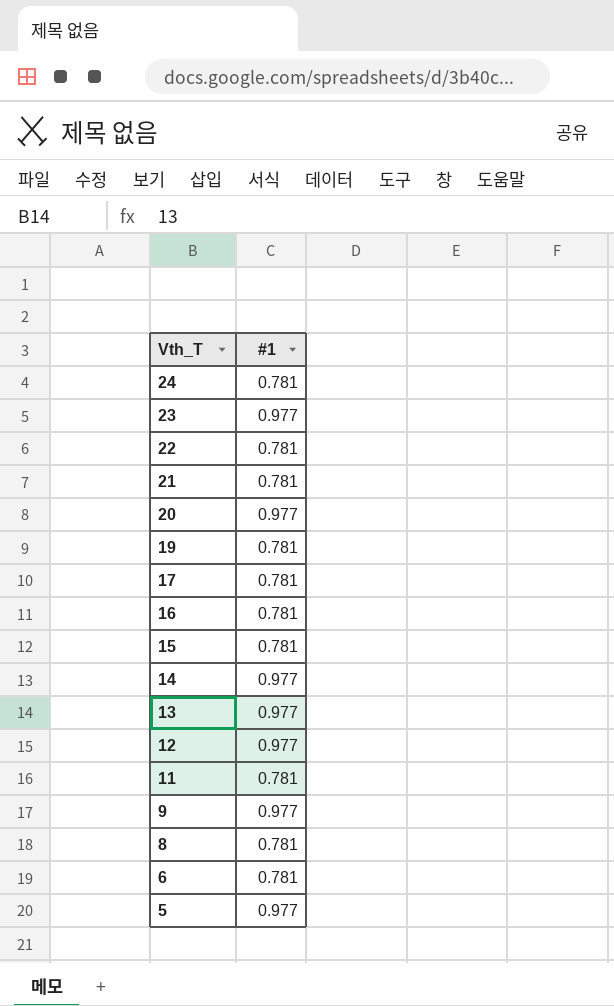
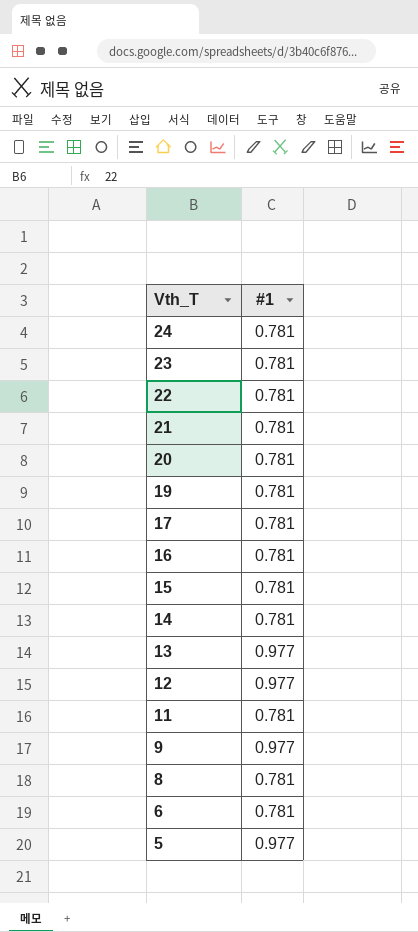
23 | #1: 0.977 -> 0.781
20 | #1: 0.977 -> 0.781
14 | #1: 0.977 -> 0.781

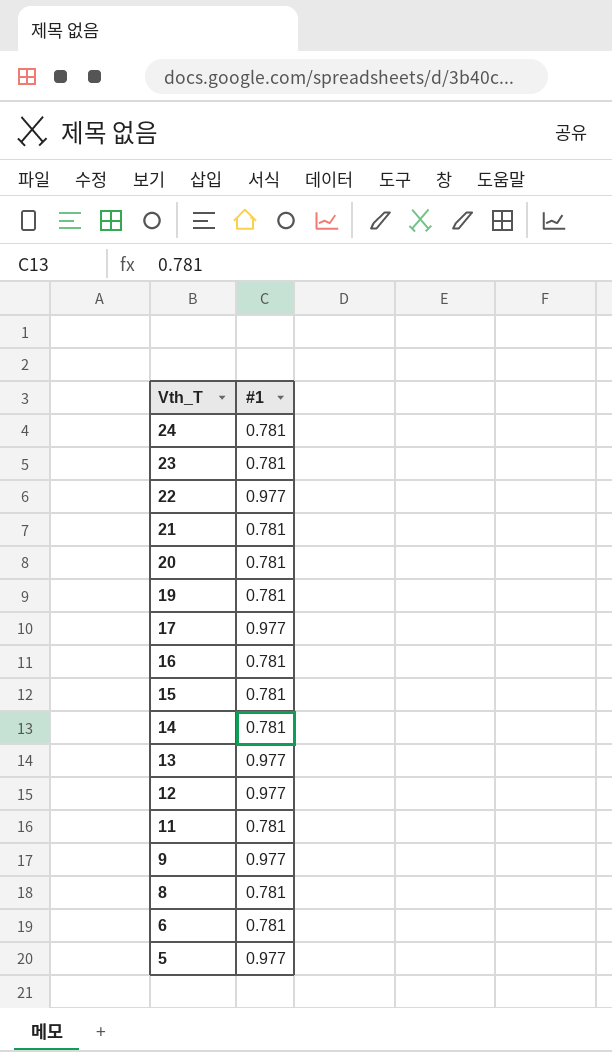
22 | #1: 0.781 -> 0.977
17 | #1: 0.781 -> 0.977

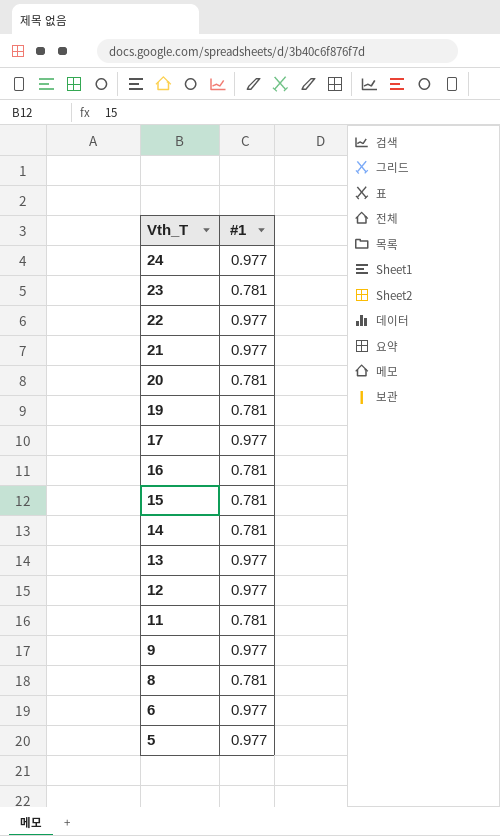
24 | #1: 0.781 -> 0.977
21 | #1: 0.781 -> 0.977
6 | #1: 0.781 -> 0.977

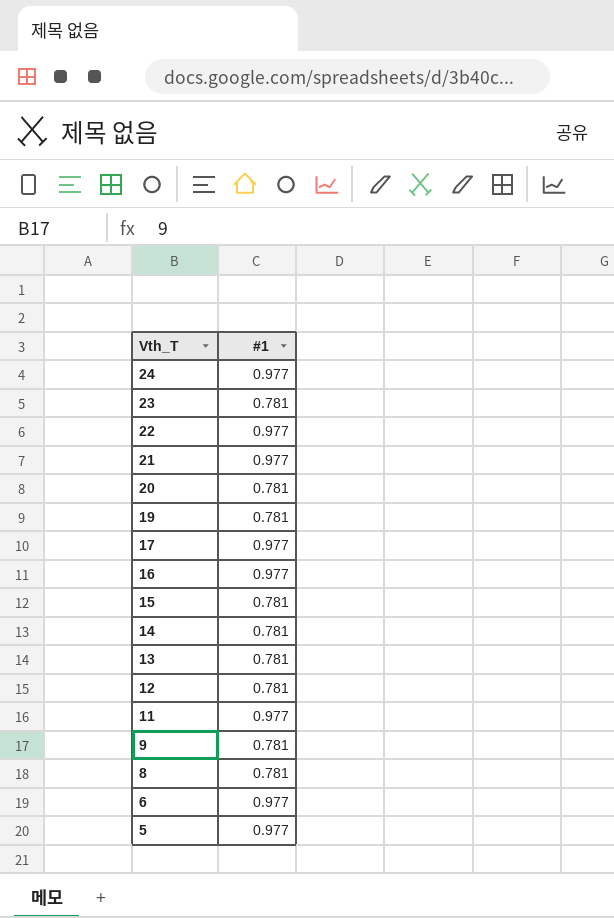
16 | #1: 0.781 -> 0.977
13 | #1: 0.977 -> 0.781
12 | #1: 0.977 -> 0.781
11 | #1: 0.781 -> 0.977
9 | #1: 0.977 -> 0.781

